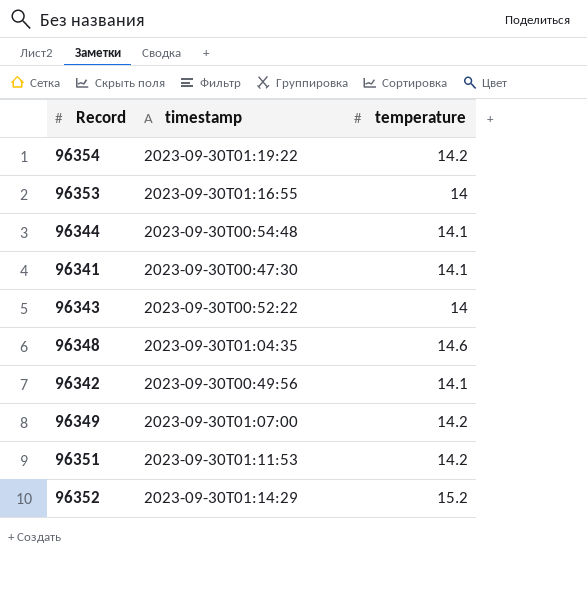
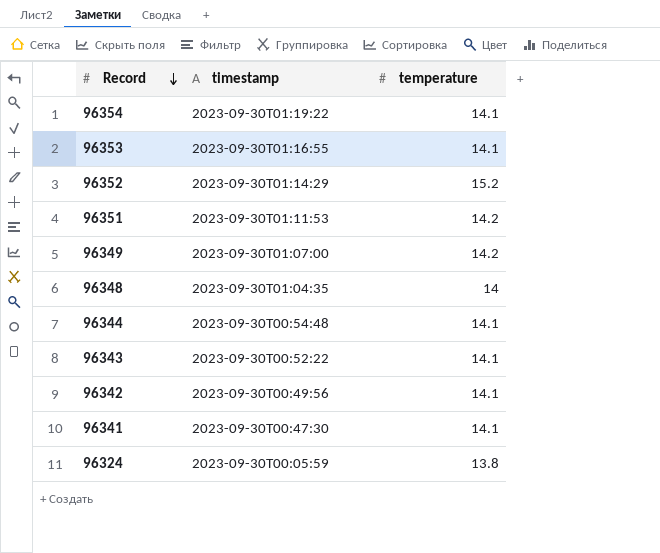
row order: none -> Record descending
96354 | temperature: 14.2 -> 14.1
96353 | temperature: 14 -> 14.1
96348 | temperature: 14.6 -> 14
96343 | temperature: 14 -> 14.1
row 96324: none -> 2023-09-30T00:05:59 | 13.8

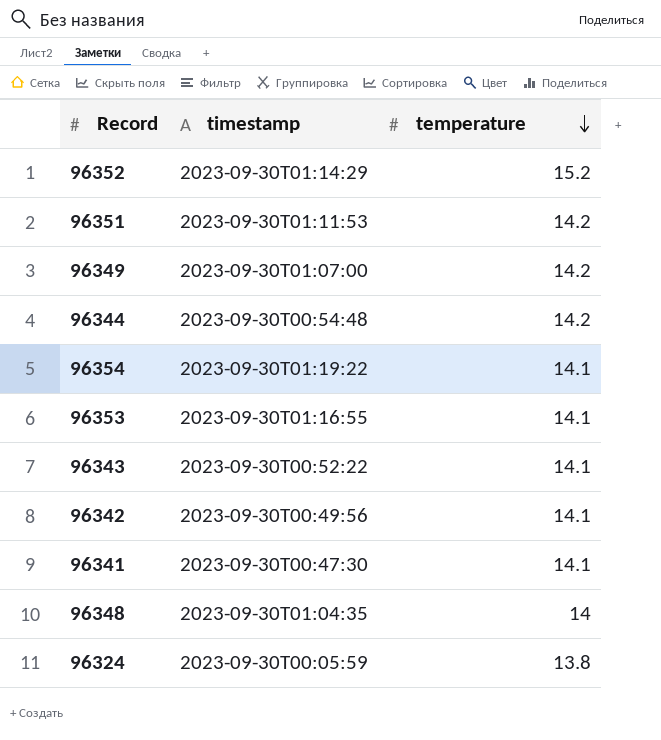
row order: Record descending -> temperature descending
96344 | temperature: 14.1 -> 14.2

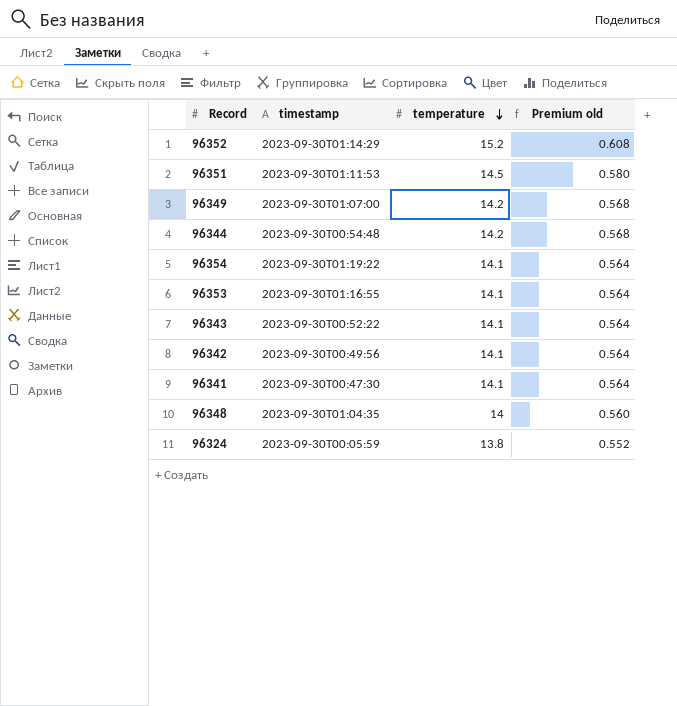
column Premium old | formula: none -> [temperature] * 0.04
96351 | temperature: 14.2 -> 14.5

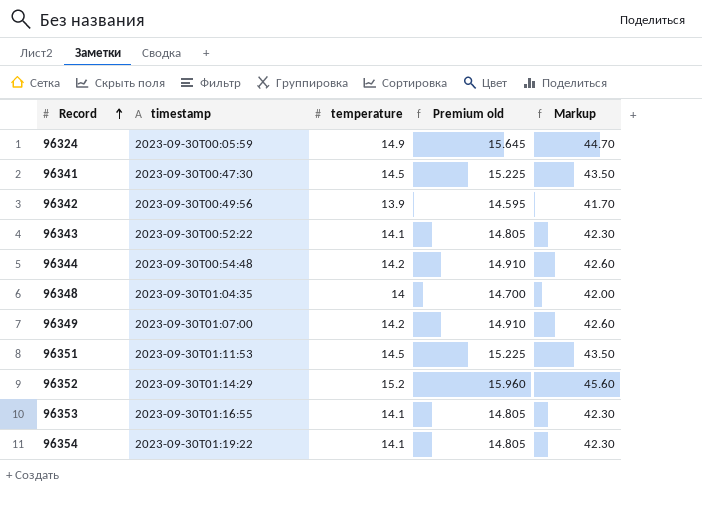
row order: temperature descending -> Record ascending
column Premium old | formula: [temperature] * 0.04 -> [temperature] * 1.05
column Markup | formula: none -> [temperature] * 3
96324 | temperature: 13.8 -> 14.9
96341 | temperature: 14.1 -> 14.5
96342 | temperature: 14.1 -> 13.9

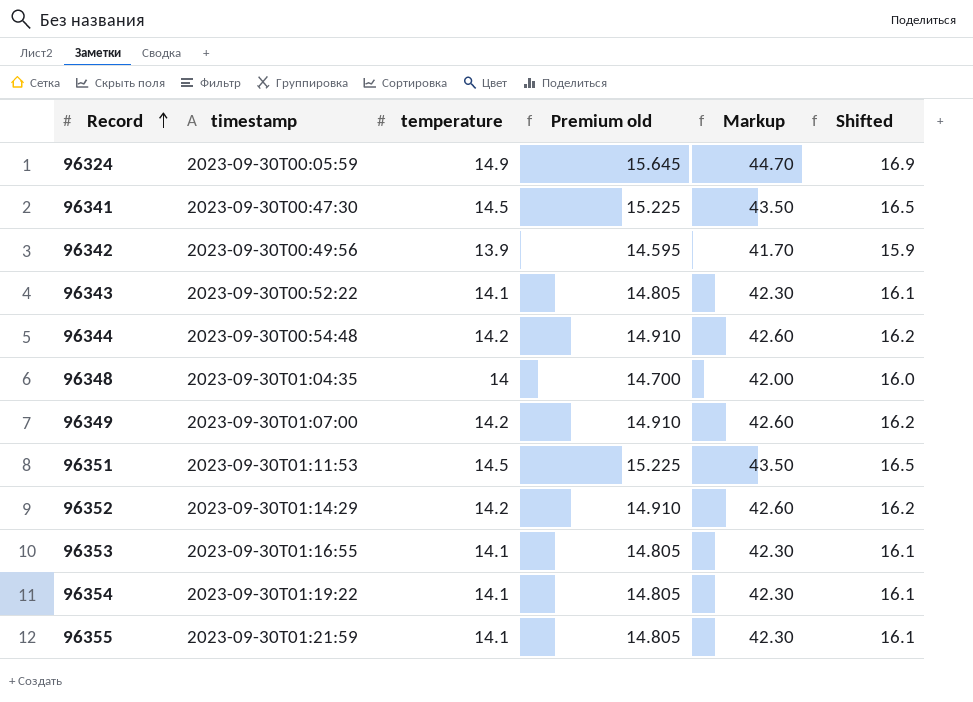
column Shifted | formula: none -> [temperature] + 2
96352 | temperature: 15.2 -> 14.2
96352 | Premium old: 15.960 -> 14.910
96352 | Markup: 45.60 -> 42.60
row 96355: none -> 2023-09-30T01:21:59 | 14.1 | 14.805 | 42.30 | 16.1

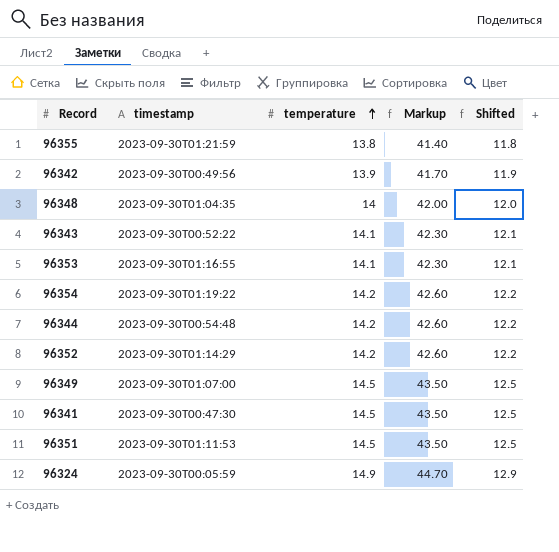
row order: Record ascending -> temperature ascending
column Premium old | formula: [temperature] * 1.05 -> none
column Shifted | formula: [temperature] + 2 -> [temperature] - 2
96355 | temperature: 14.1 -> 13.8
96355 | Markup: 42.30 -> 41.40
96354 | temperature: 14.1 -> 14.2
96354 | Markup: 42.30 -> 42.60
96349 | temperature: 14.2 -> 14.5
96349 | Markup: 42.60 -> 43.50

